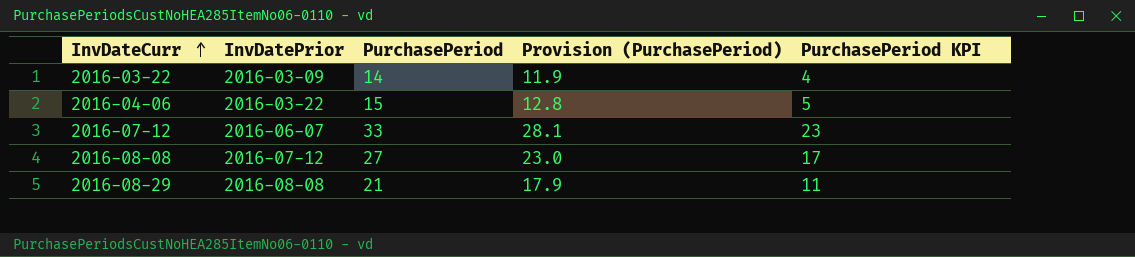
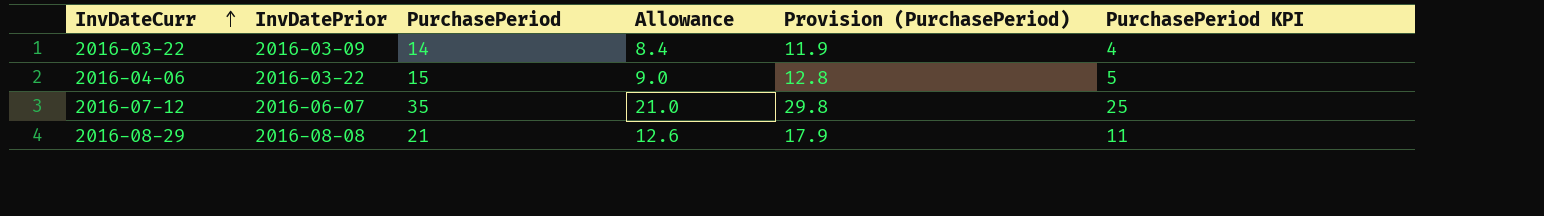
column Allowance | formula: none -> [PurchasePeriod] * 0.6
row 2016-08-08: 2016-07-12 | 27 | 23.0 | 17 -> none
2016-07-12 | PurchasePeriod: 33 -> 35
2016-07-12 | Provision (PurchasePeriod): 28.1 -> 29.8
2016-07-12 | PurchasePeriod KPI: 23 -> 25

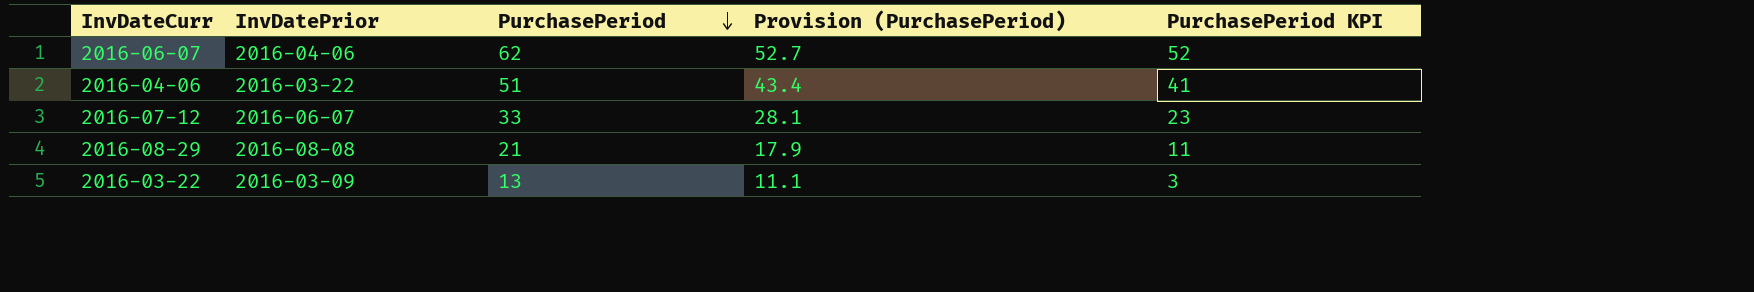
row order: InvDateCurr ascending -> PurchasePeriod descending
column Allowance | formula: [PurchasePeriod] * 0.6 -> none
row 2016-06-07: none -> 2016-04-06 | 62 | 52.7 | 52
2016-04-06 | PurchasePeriod: 15 -> 51
2016-04-06 | Provision (PurchasePeriod): 12.8 -> 43.4
2016-04-06 | PurchasePeriod KPI: 5 -> 41
2016-07-12 | PurchasePeriod: 35 -> 33
2016-07-12 | Provision (PurchasePeriod): 29.8 -> 28.1
2016-07-12 | PurchasePeriod KPI: 25 -> 23
2016-03-22 | PurchasePeriod: 14 -> 13
2016-03-22 | Provision (PurchasePeriod): 11.9 -> 11.1
2016-03-22 | PurchasePeriod KPI: 4 -> 3

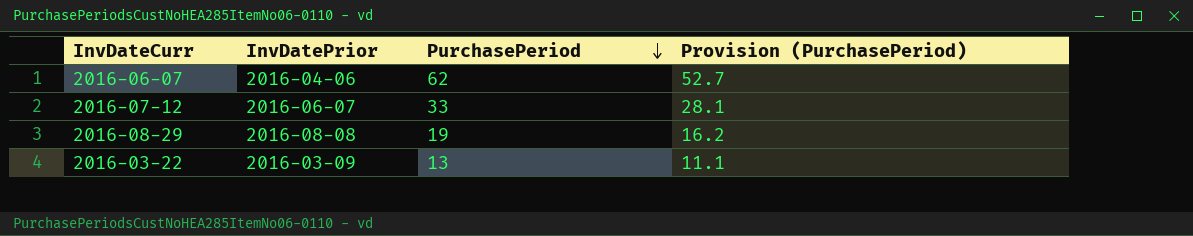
column PurchasePeriod KPI | formula: [PurchasePeriod] - 10 -> none
row 2016-04-06: 2016-03-22 | 51 | 43.4 | 41 -> none
2016-08-29 | PurchasePeriod: 21 -> 19
2016-08-29 | Provision (PurchasePeriod): 17.9 -> 16.2

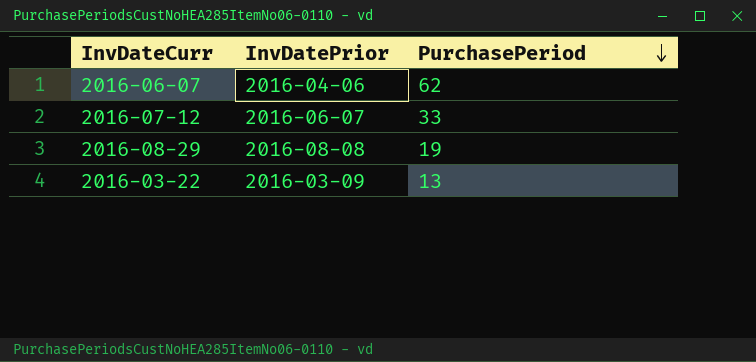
column Provision (PurchasePeriod) | formula: [PurchasePeriod] * 0.85 -> none

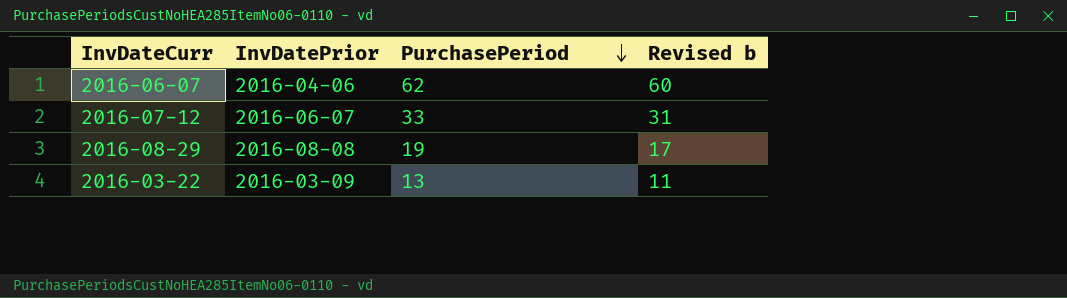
column Revised b | formula: none -> [PurchasePeriod] - 2

